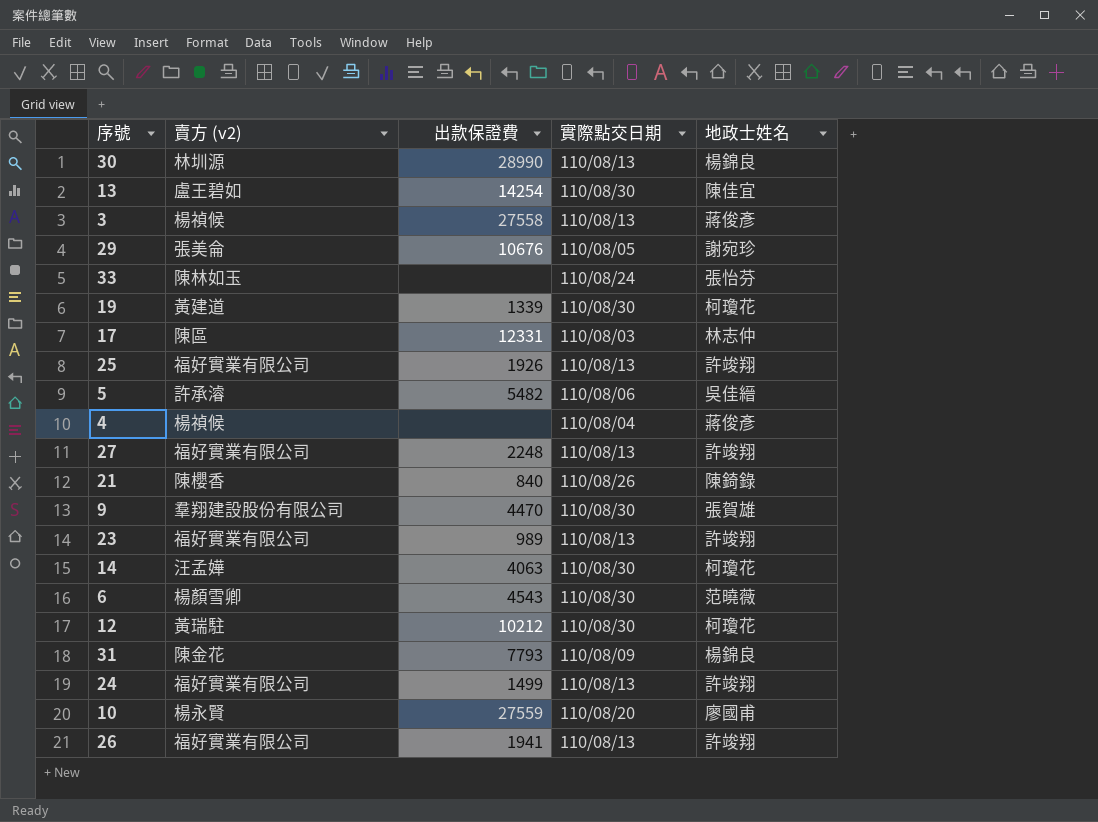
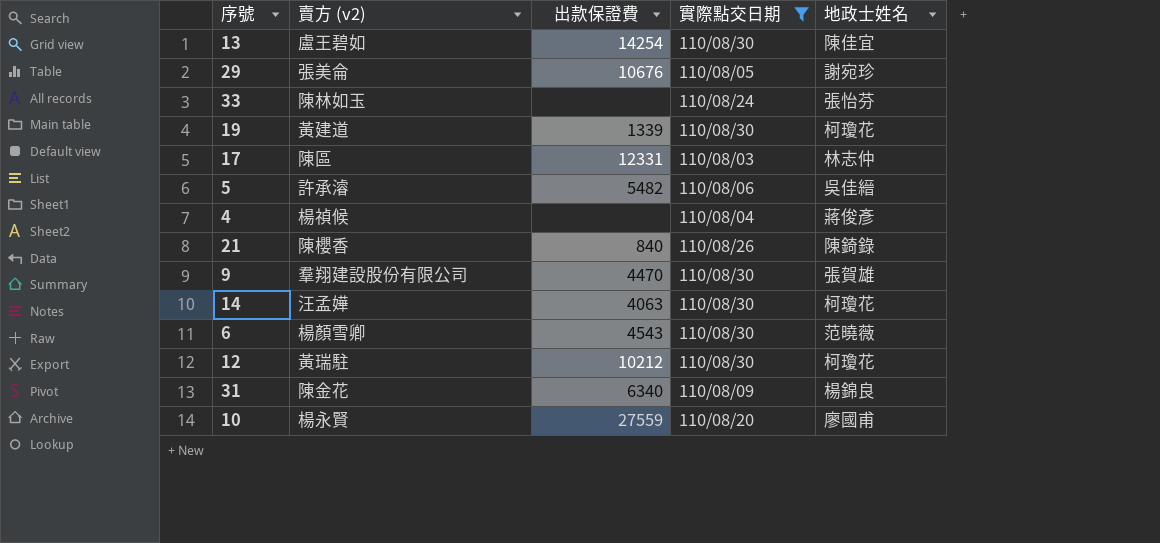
filter: none -> 實際點交日期 != 110/08/13
31 | 出款保證費: 7793 -> 6340

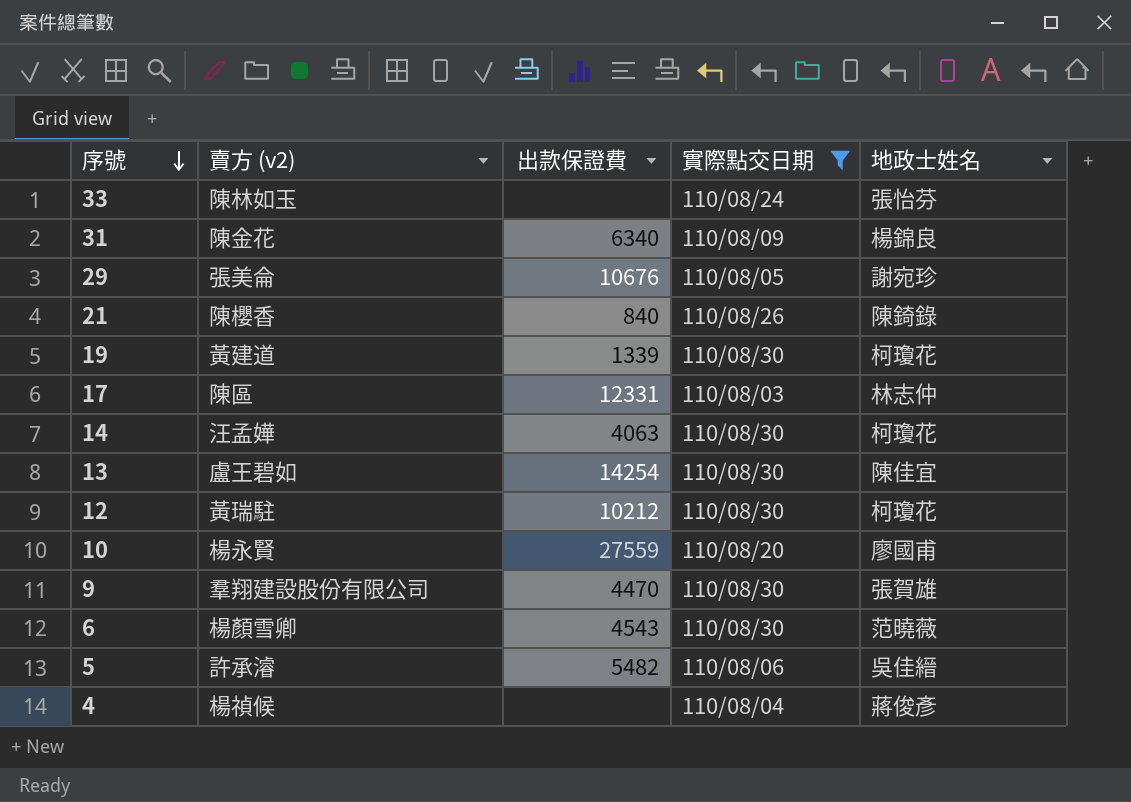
row order: none -> 序號 descending

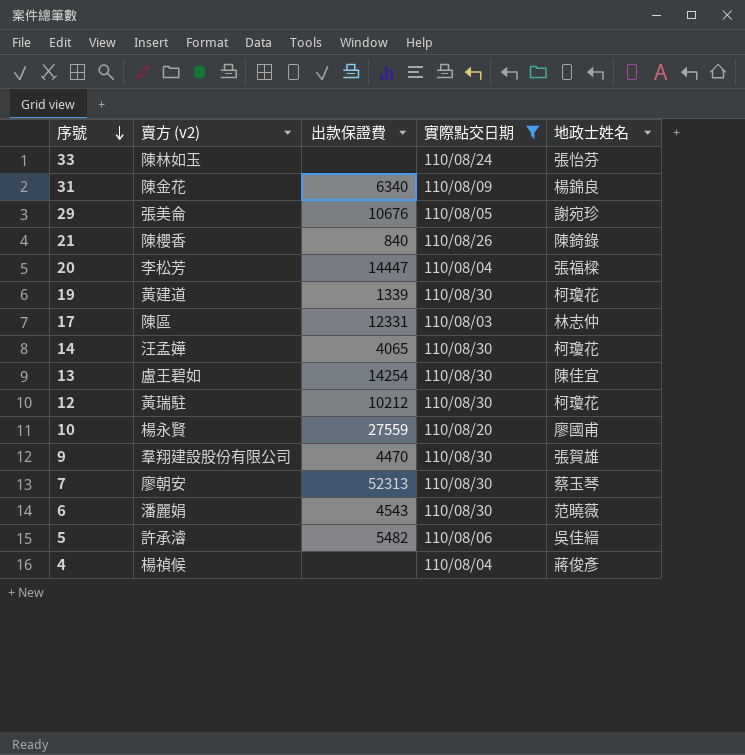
row 20: none -> 李松芳 | 14447 | 110/08/04 | 張福樑
14 | 出款保證費: 4063 -> 4065
row 7: none -> 廖朝安 | 52313 | 110/08/30 | 蔡玉琴
6 | 賣方 (v2): 楊顏雪卿 -> 潘麗娟

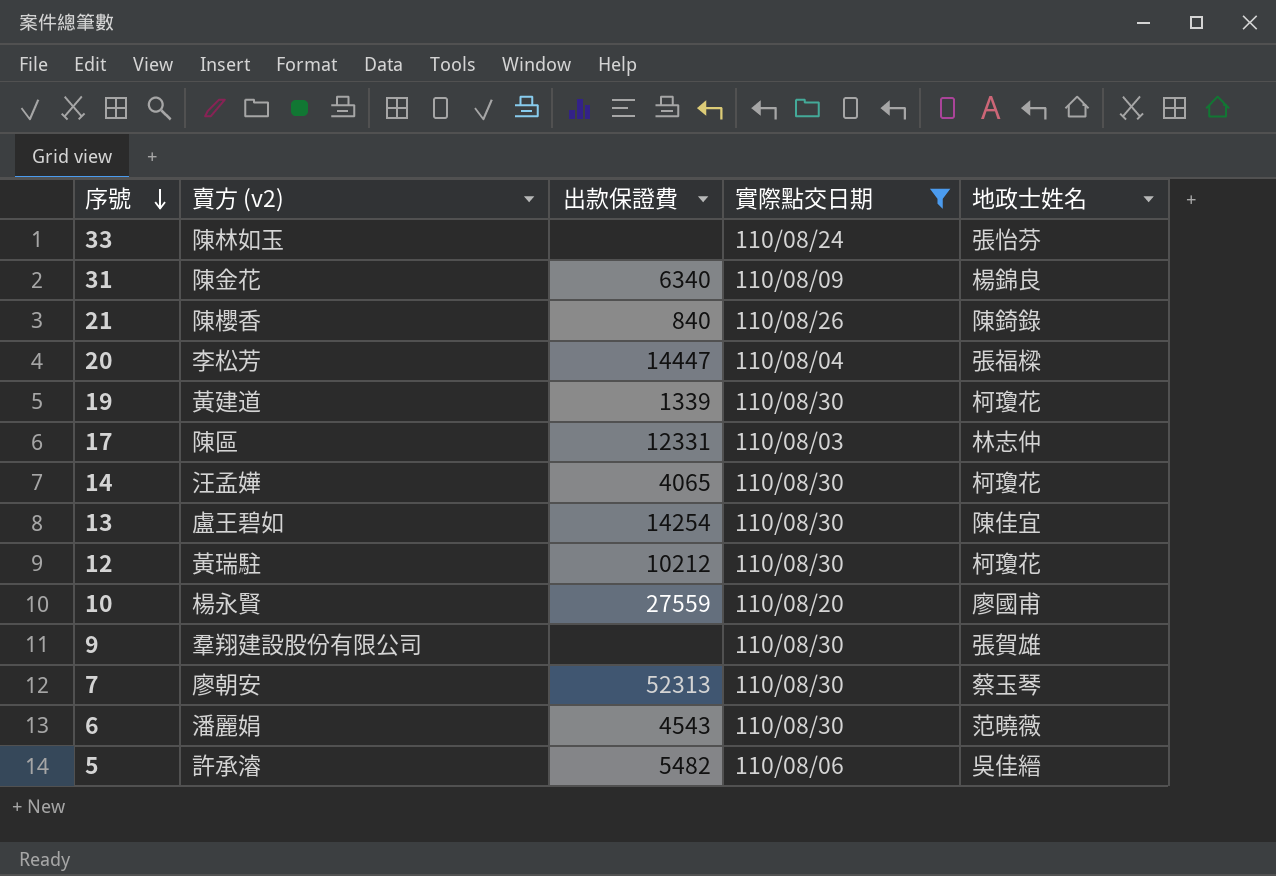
row 29: 張美侖 | 10676 | 110/08/05 | 謝宛珍 -> none
row 4: 楊禎候 | none | 110/08/04 | 蔣俊彥 -> none
9 | 出款保證費: 4470 -> none

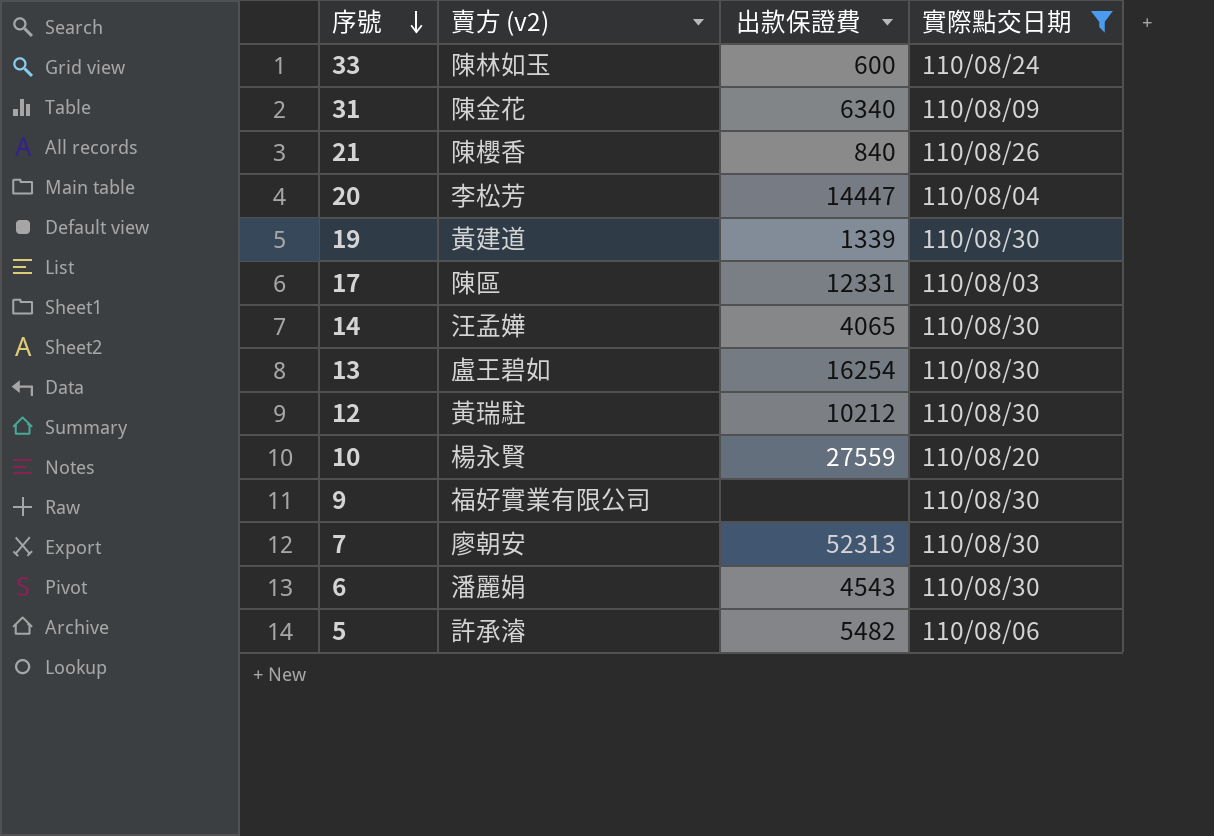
column 地政士姓名 | position: 5 -> none
33 | 出款保證費: none -> 600
13 | 出款保證費: 14254 -> 16254
9 | 賣方 (v2): 羣翔建設股份有限公司 -> 福好實業有限公司

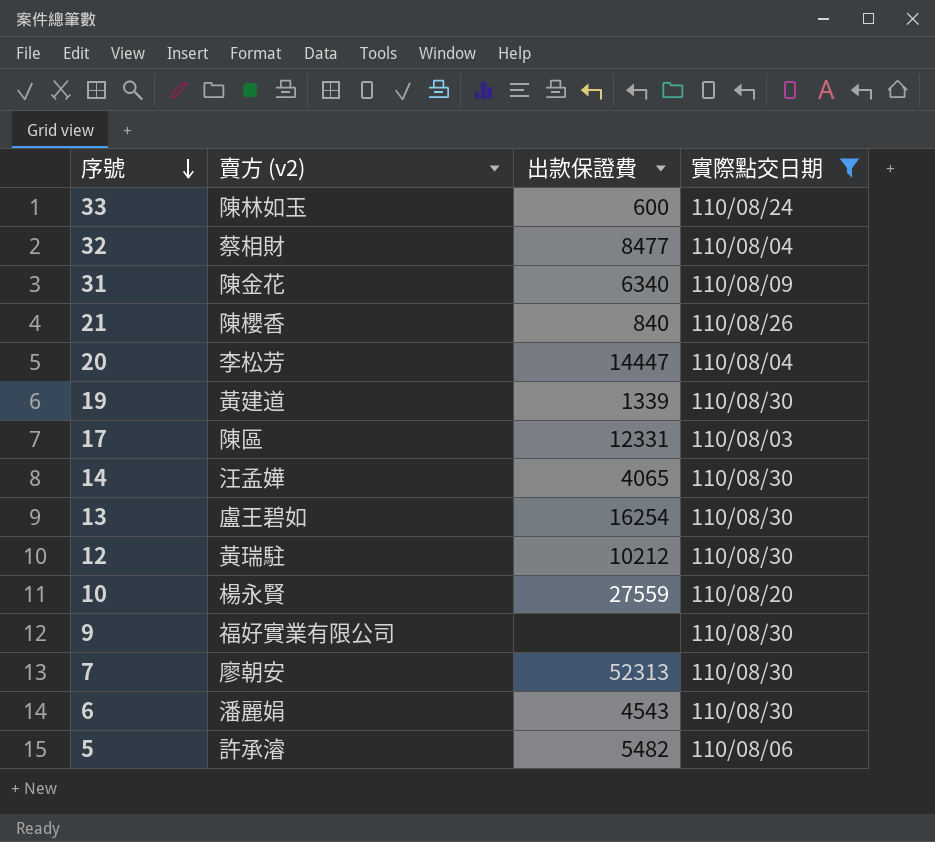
row 32: none -> 蔡相財 | 8477 | 110/08/04

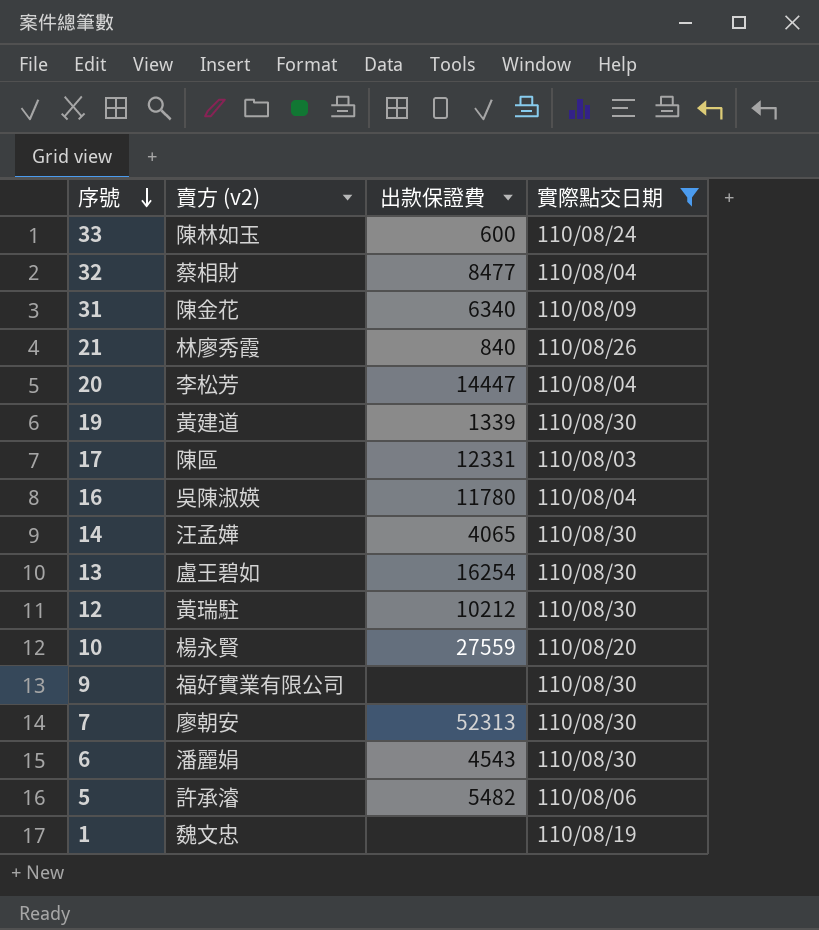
21 | 賣方 (v2): 陳櫻香 -> 林廖秀霞
row 16: none -> 吳陳淑媖 | 11780 | 110/08/04
row 1: none -> 魏文忠 | none | 110/08/19

